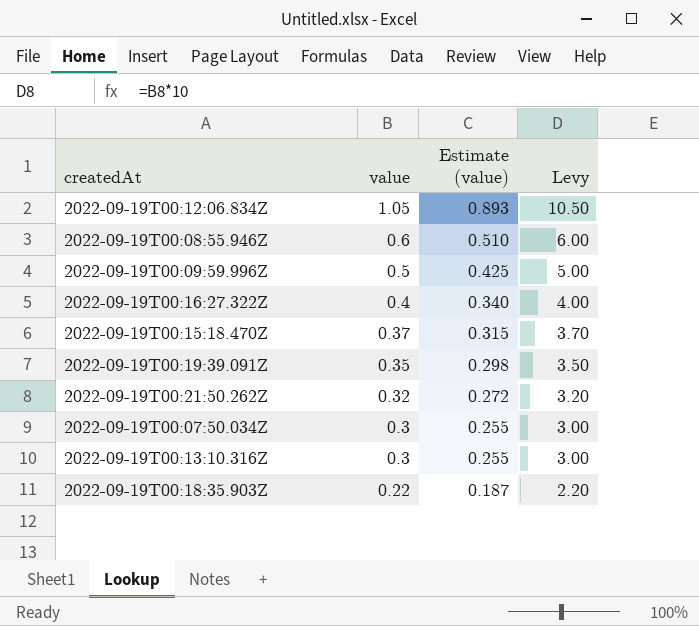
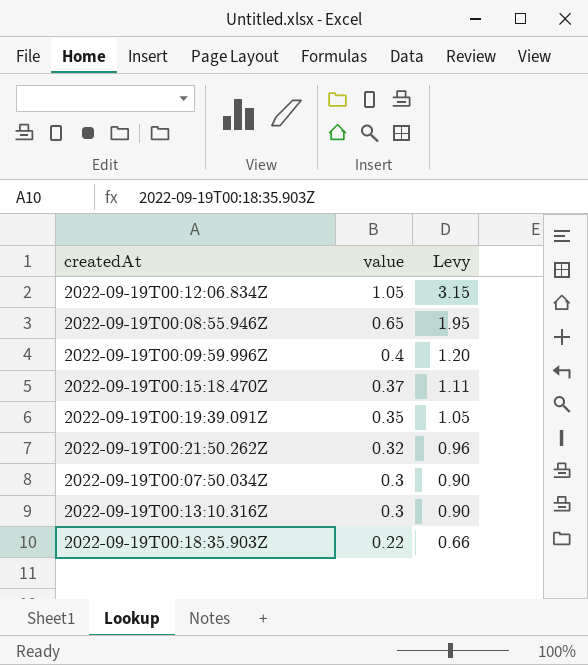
column Estimate (value) | formula: [value] * 0.85 -> none
column Levy | formula: [value] * 10 -> [value] * 3
row 2022-09-19T00:16:27.322Z: 0.4 | 0.340 | 4.00 -> none
2022-09-19T00:08:55.946Z | value: 0.6 -> 0.65
2022-09-19T00:09:59.996Z | value: 0.5 -> 0.4

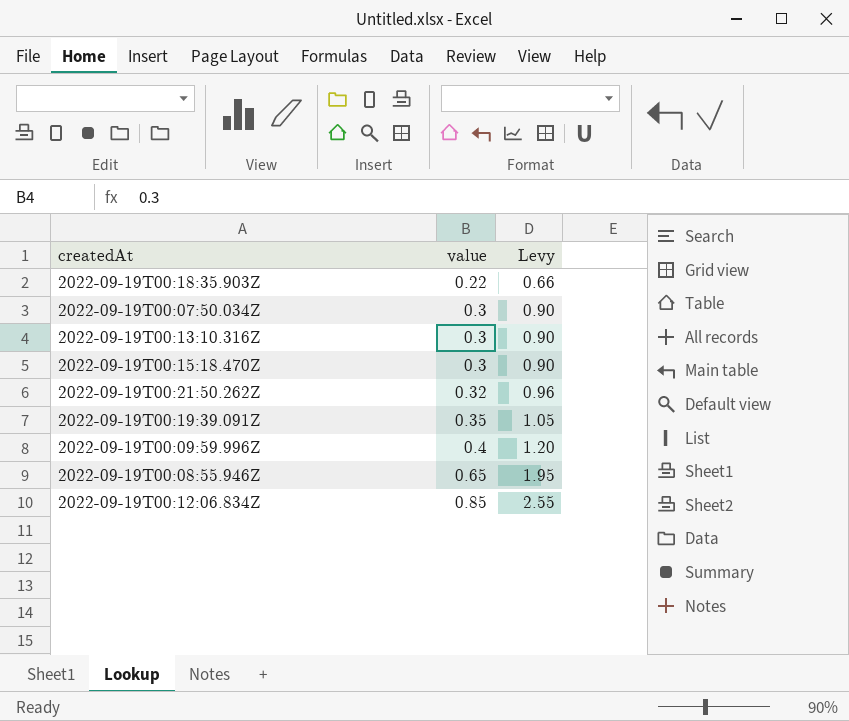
row order: value descending -> value ascending
2022-09-19T00:15:18.470Z | value: 0.37 -> 0.3
2022-09-19T00:15:18.470Z | Levy: 1.11 -> 0.90
2022-09-19T00:12:06.834Z | value: 1.05 -> 0.85
2022-09-19T00:12:06.834Z | Levy: 3.15 -> 2.55

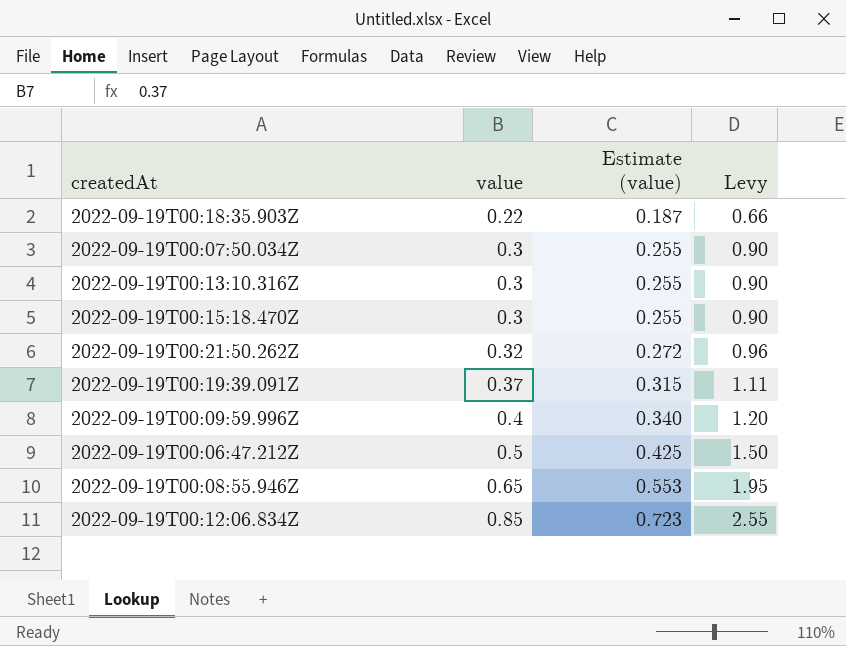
column Estimate (value) | formula: none -> [value] * 0.85
2022-09-19T00:19:39.091Z | value: 0.35 -> 0.37
2022-09-19T00:19:39.091Z | Levy: 1.05 -> 1.11
row 2022-09-19T00:06:47.212Z: none -> 0.5 | 0.425 | 1.50

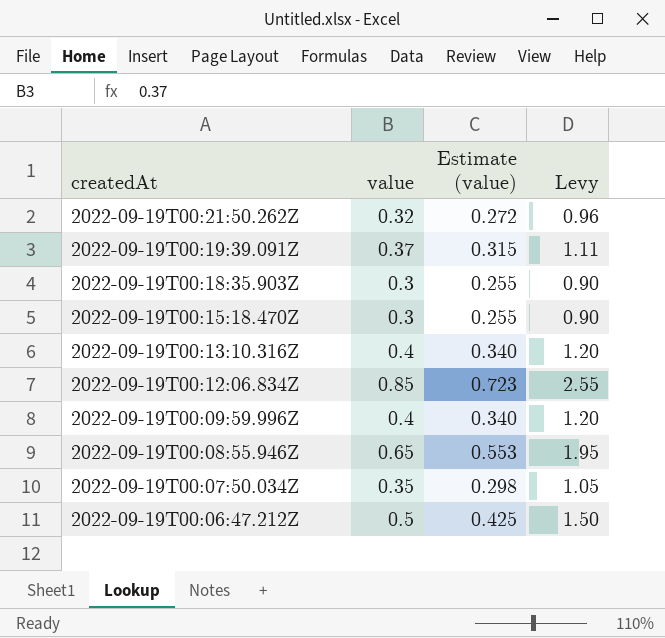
row order: value ascending -> createdAt descending
2022-09-19T00:18:35.903Z | value: 0.22 -> 0.3
2022-09-19T00:18:35.903Z | Estimate (value): 0.187 -> 0.255
2022-09-19T00:18:35.903Z | Levy: 0.66 -> 0.90
2022-09-19T00:13:10.316Z | value: 0.3 -> 0.4
2022-09-19T00:13:10.316Z | Estimate (value): 0.255 -> 0.340
2022-09-19T00:13:10.316Z | Levy: 0.90 -> 1.20
2022-09-19T00:07:50.034Z | value: 0.3 -> 0.35
2022-09-19T00:07:50.034Z | Estimate (value): 0.255 -> 0.298
2022-09-19T00:07:50.034Z | Levy: 0.90 -> 1.05

